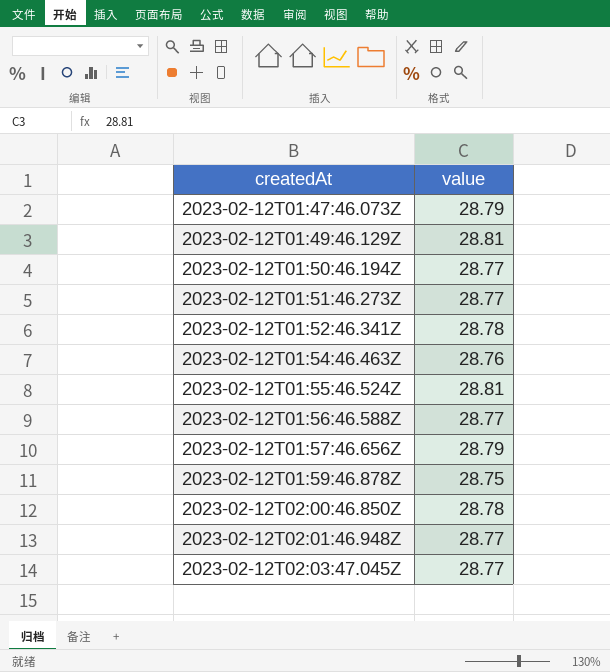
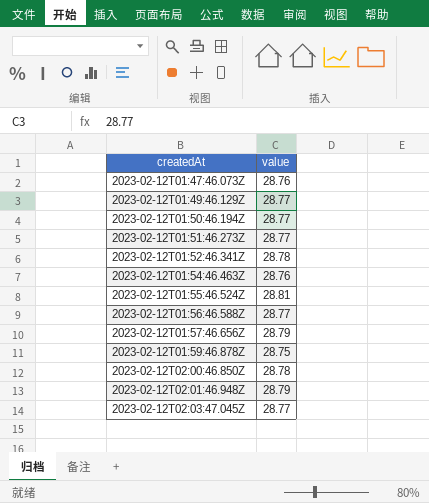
2023-02-12T01:47:46.073Z | value: 28.79 -> 28.76
2023-02-12T01:49:46.129Z | value: 28.81 -> 28.77
2023-02-12T02:01:46.948Z | value: 28.77 -> 28.79

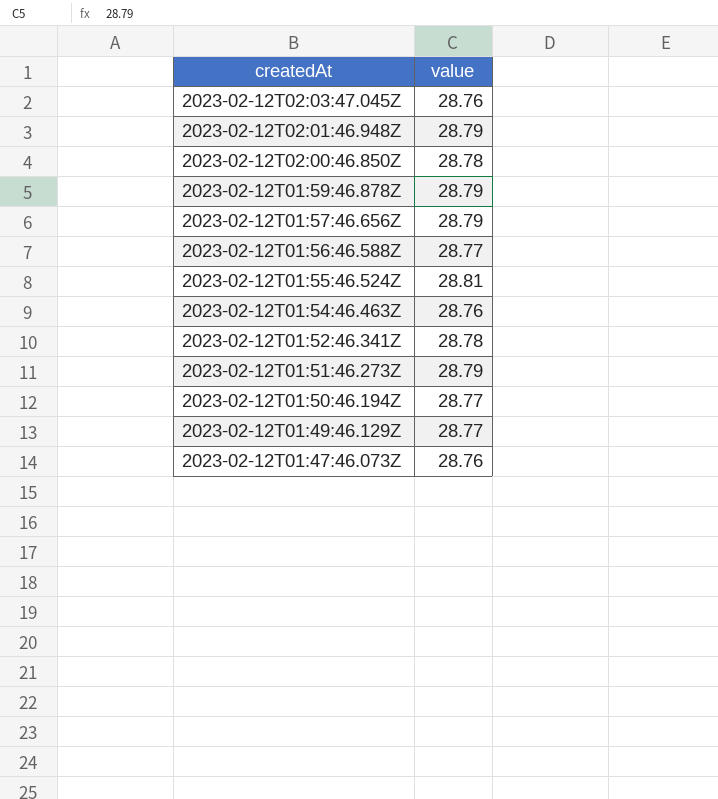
row order: createdAt ascending -> createdAt descending
2023-02-12T02:03:47.045Z | value: 28.77 -> 28.76
2023-02-12T01:59:46.878Z | value: 28.75 -> 28.79
2023-02-12T01:51:46.273Z | value: 28.77 -> 28.79

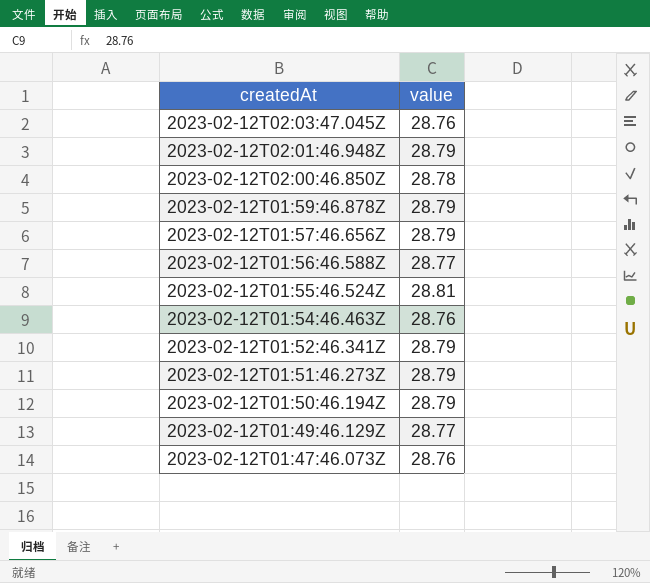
2023-02-12T01:52:46.341Z | value: 28.78 -> 28.79
2023-02-12T01:50:46.194Z | value: 28.77 -> 28.79

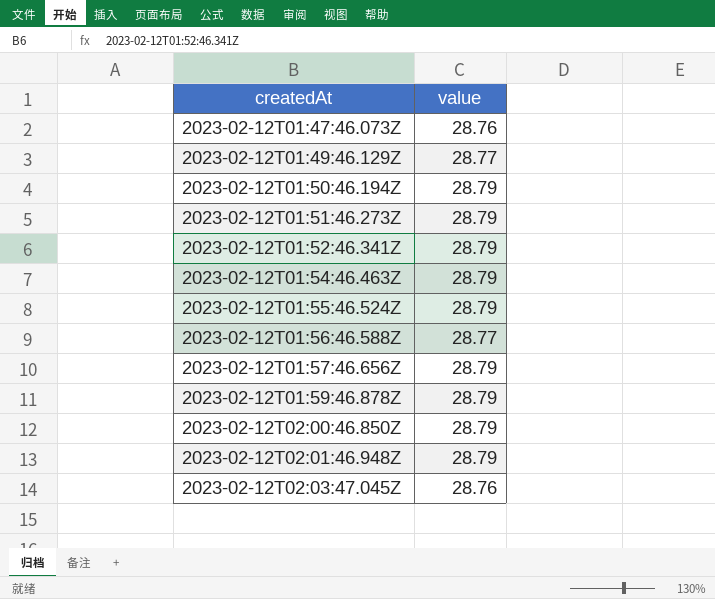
row order: createdAt descending -> createdAt ascending
2023-02-12T01:54:46.463Z | value: 28.76 -> 28.79
2023-02-12T01:55:46.524Z | value: 28.81 -> 28.79
2023-02-12T02:00:46.850Z | value: 28.78 -> 28.79

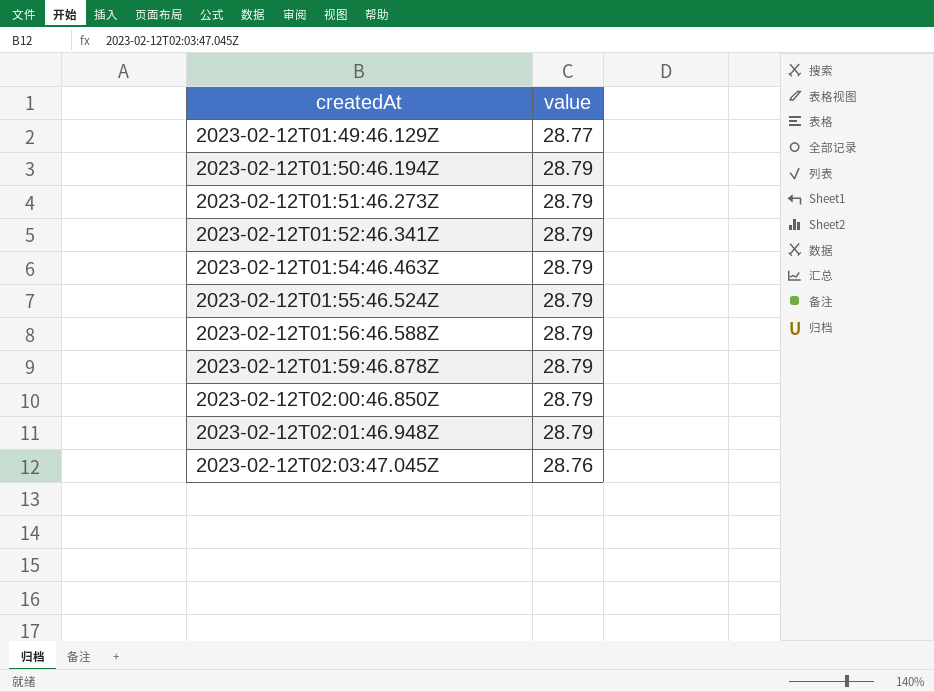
row 2023-02-12T01:47:46.073Z: 28.76 -> none
row 2023-02-12T01:57:46.656Z: 28.79 -> none
2023-02-12T01:56:46.588Z | value: 28.77 -> 28.79

